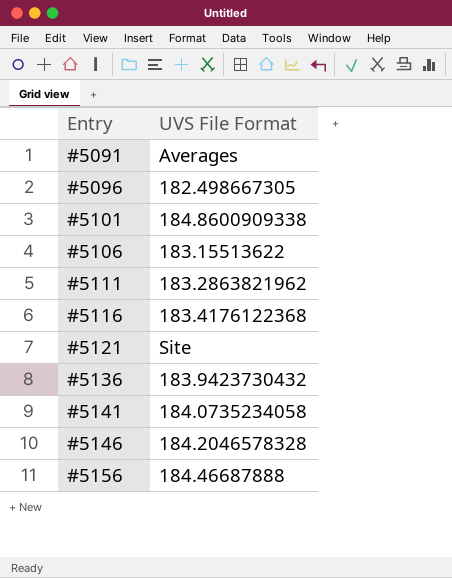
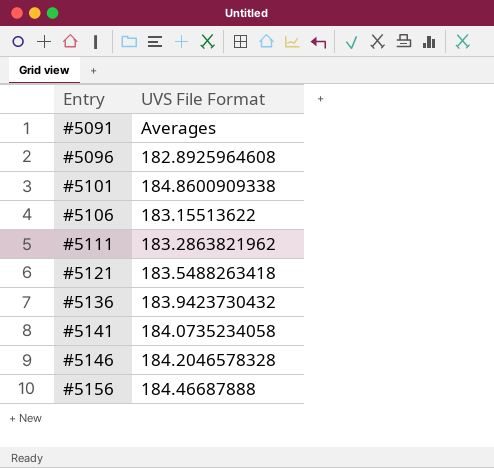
row #5116: 183.4176122368 -> none
#5096 | UVS File Format: 182.498667305 -> 182.8925964608
#5121 | UVS File Format: Site -> 183.5488263418

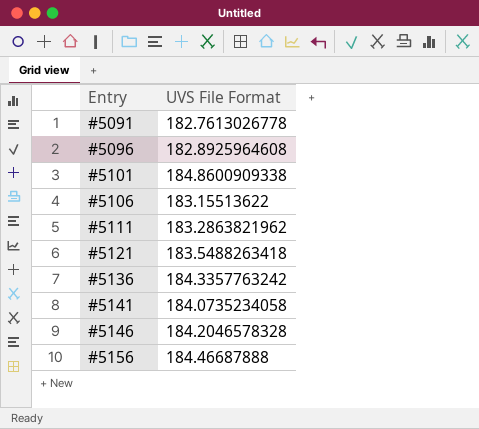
#5091 | UVS File Format: Averages -> 182.7613026778
#5136 | UVS File Format: 183.9423730432 -> 184.3357763242

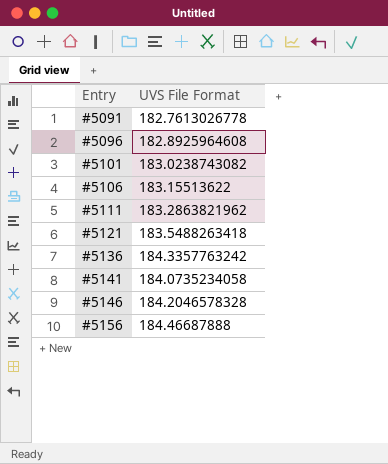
#5101 | UVS File Format: 184.8600909338 -> 183.0238743082

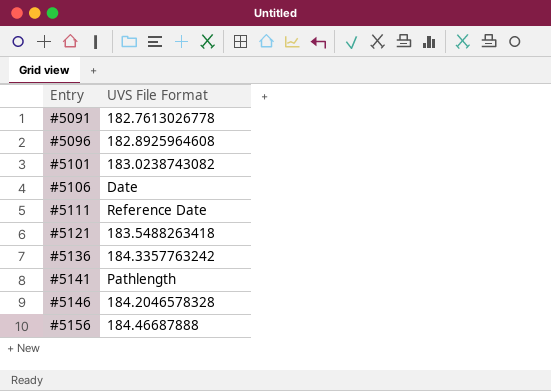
#5106 | UVS File Format: 183.15513622 -> Date
#5111 | UVS File Format: 183.2863821962 -> Reference Date
#5141 | UVS File Format: 184.0735234058 -> Pathlength

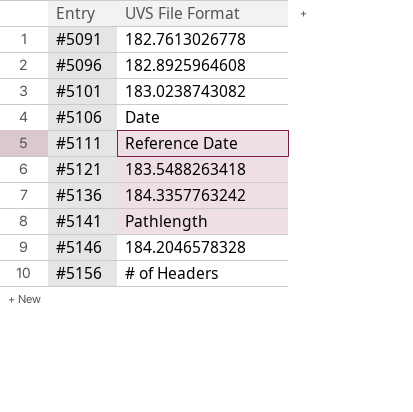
#5156 | UVS File Format: 184.46687888 -> # of Headers

